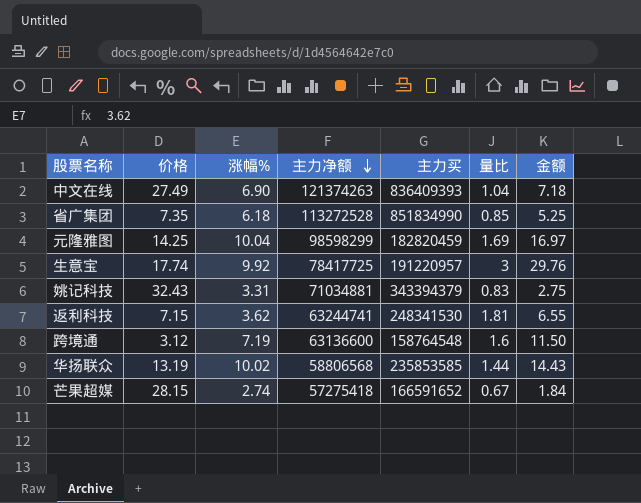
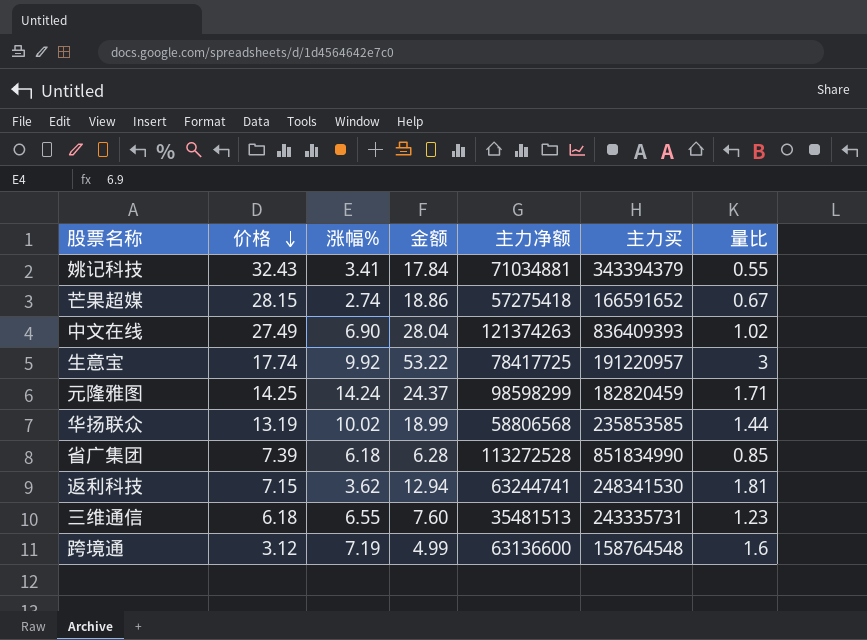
row order: 主力净额 descending -> 价格 descending
column 金额 | formula: [涨幅%] * [量比] -> [价格] * [量比]
column 金额 | position: 7 -> 4
姚记科技 | 涨幅%: 3.31 -> 3.41
姚记科技 | 量比: 0.83 -> 0.55
中文在线 | 量比: 1.04 -> 1.02
元隆雅图 | 涨幅%: 10.04 -> 14.24
元隆雅图 | 量比: 1.69 -> 1.71
省广集团 | 价格: 7.35 -> 7.39
row 三维通信: none -> 6.18 | 6.55 | 7.60 | 35481513 | 243335731 | 1.23

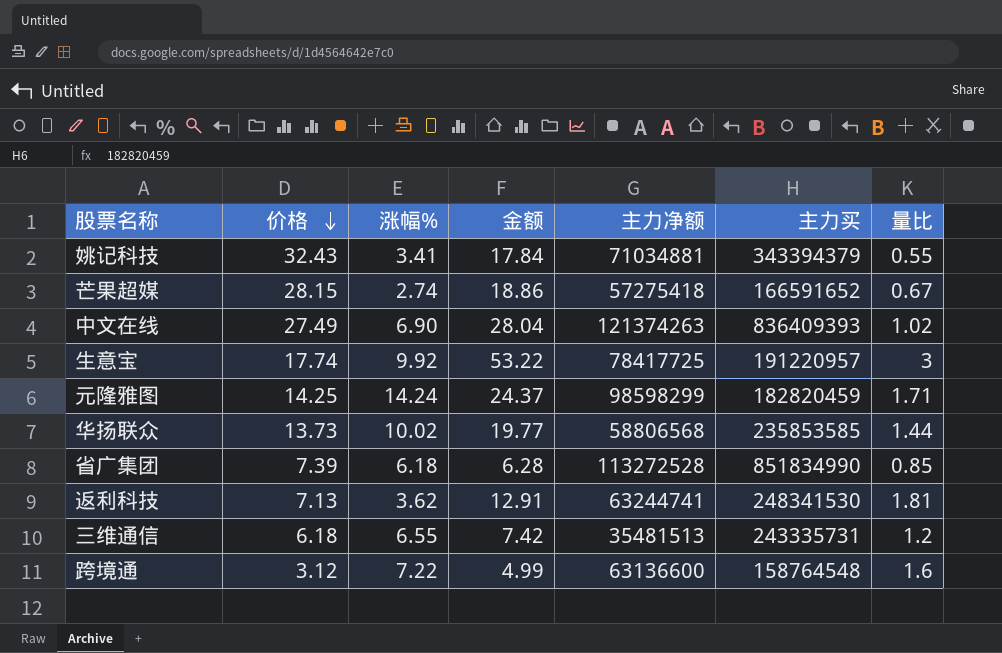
华扬联众 | 价格: 13.19 -> 13.73
华扬联众 | 金额: 18.99 -> 19.77
返利科技 | 价格: 7.15 -> 7.13
返利科技 | 金额: 12.94 -> 12.91
三维通信 | 金额: 7.60 -> 7.42
三维通信 | 量比: 1.23 -> 1.2
跨境通 | 涨幅%: 7.19 -> 7.22

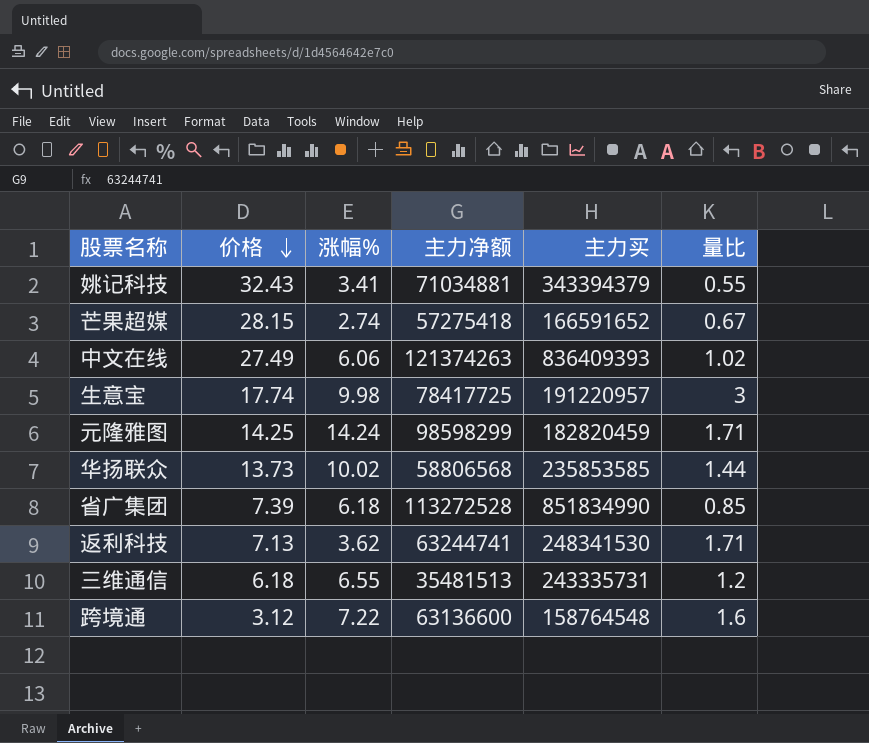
column 金额 | formula: [价格] * [量比] -> none
中文在线 | 涨幅%: 6.90 -> 6.06
生意宝 | 涨幅%: 9.92 -> 9.98
返利科技 | 量比: 1.81 -> 1.71

